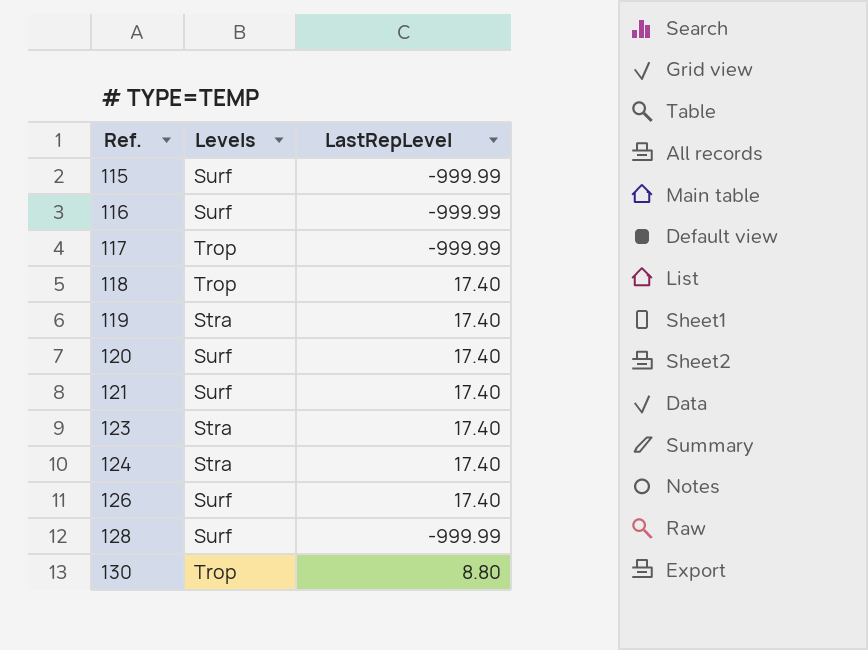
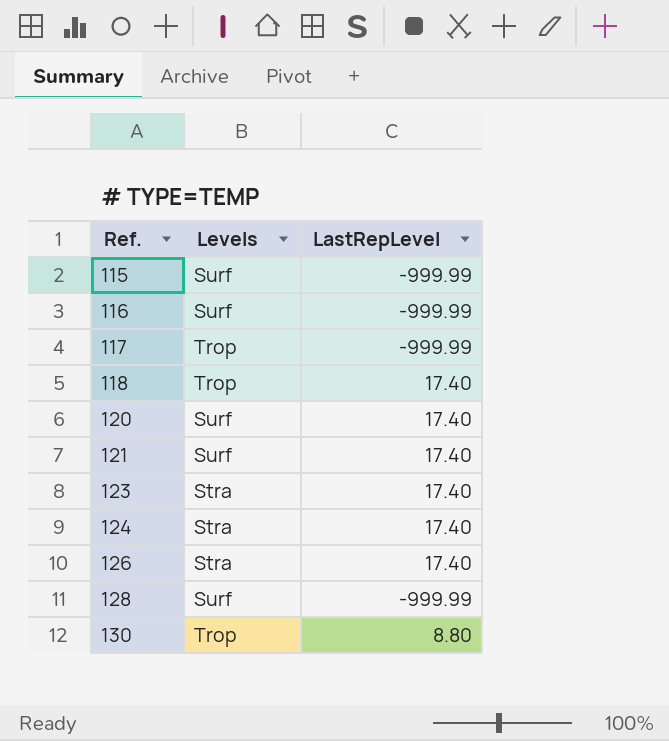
row 119: Stra | 17.40 -> none
126 | Levels: Surf -> Stra

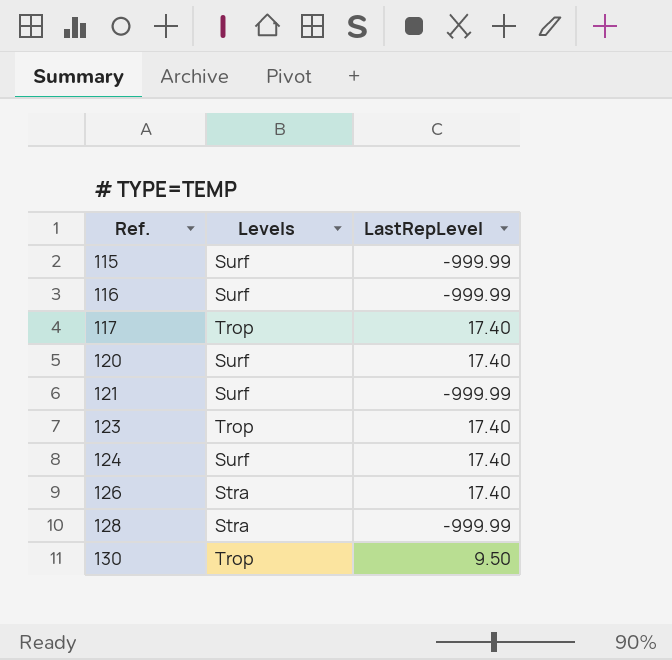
row 118: Trop | 17.40 -> none
117 | LastRepLevel: -999.99 -> 17.40
121 | LastRepLevel: 17.40 -> -999.99
123 | Levels: Stra -> Trop
124 | Levels: Stra -> Surf
128 | Levels: Surf -> Stra
130 | LastRepLevel: 8.80 -> 9.50

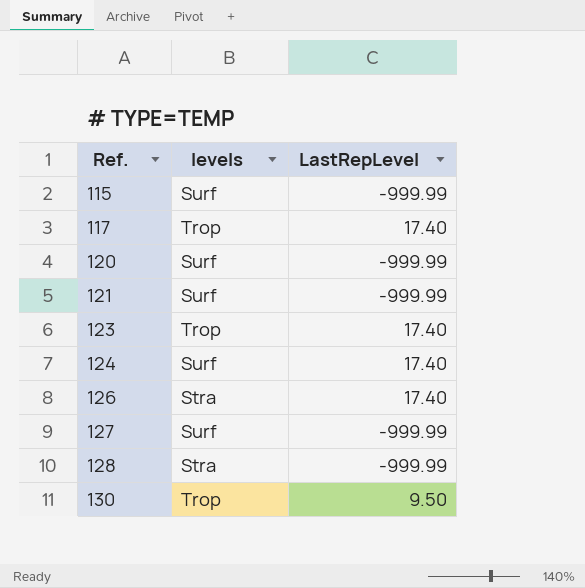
column name: Levels -> levels
row 116: Surf | -999.99 -> none
120 | LastRepLevel: 17.40 -> -999.99
row 127: none -> Surf | -999.99

